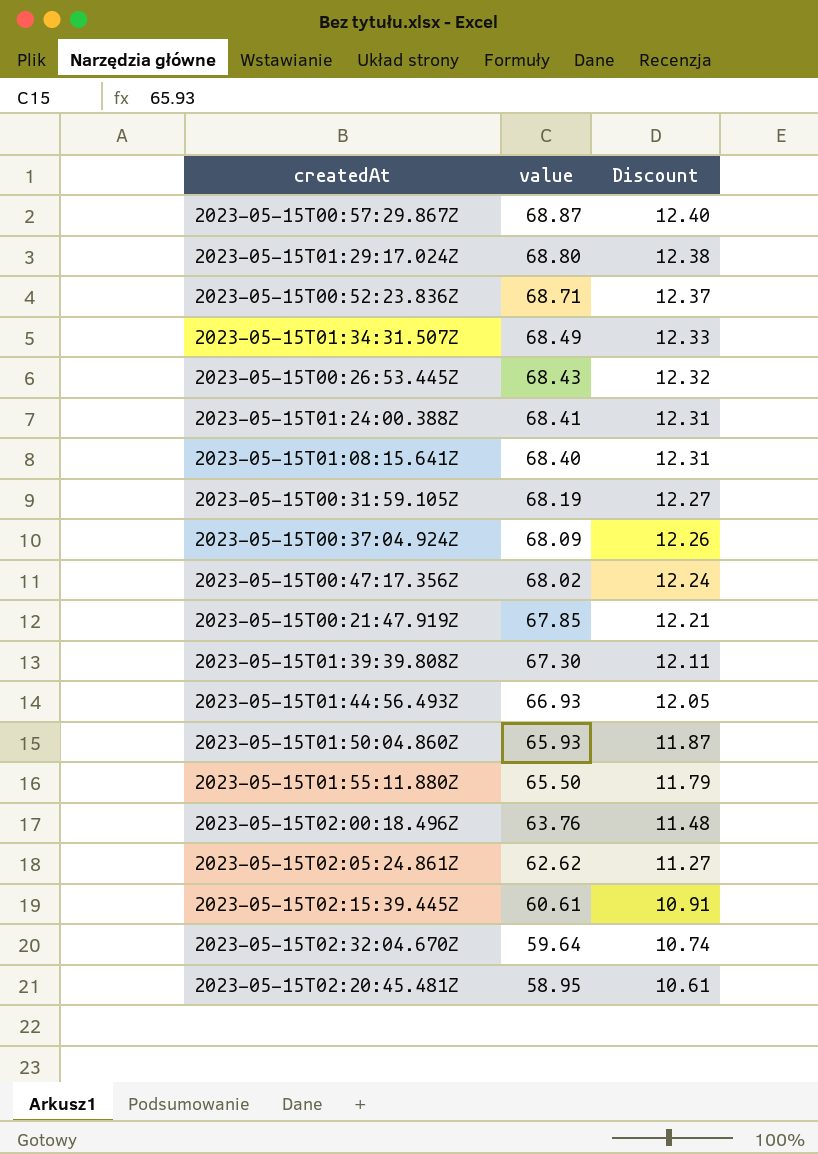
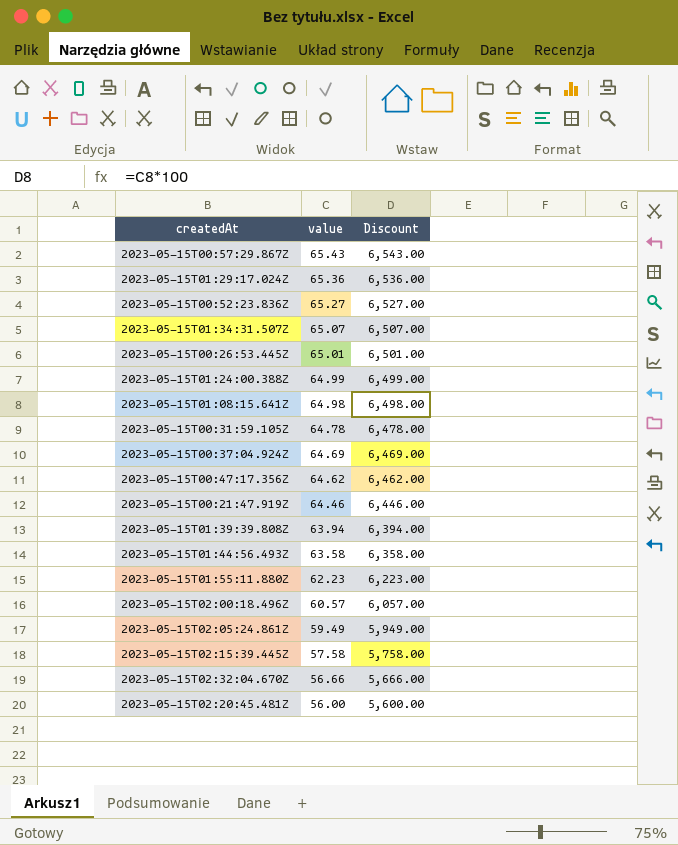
column Discount | formula: [value] * 0.18 -> [value] * 100
row 2023-05-15T01:50:04.860Z: 65.93 | 11.87 -> none
2023-05-15T00:57:29.867Z | value: 68.87 -> 65.43
2023-05-15T01:29:17.024Z | value: 68.80 -> 65.36
2023-05-15T00:52:23.836Z | value: 68.71 -> 65.27
2023-05-15T01:34:31.507Z | value: 68.49 -> 65.07
2023-05-15T00:26:53.445Z | value: 68.43 -> 65.01
2023-05-15T01:24:00.388Z | value: 68.41 -> 64.99
2023-05-15T01:08:15.641Z | value: 68.40 -> 64.98
2023-05-15T00:31:59.105Z | value: 68.19 -> 64.78
2023-05-15T00:37:04.924Z | value: 68.09 -> 64.69
2023-05-15T00:47:17.356Z | value: 68.02 -> 64.62
2023-05-15T00:21:47.919Z | value: 67.85 -> 64.46
2023-05-15T01:39:39.808Z | value: 67.30 -> 63.94
2023-05-15T01:44:56.493Z | value: 66.93 -> 63.58
2023-05-15T01:55:11.880Z | value: 65.50 -> 62.23
2023-05-15T02:00:18.496Z | value: 63.76 -> 60.57
2023-05-15T02:05:24.861Z | value: 62.62 -> 59.49
2023-05-15T02:15:39.445Z | value: 60.61 -> 57.58
2023-05-15T02:32:04.670Z | value: 59.64 -> 56.66
2023-05-15T02:20:45.481Z | value: 58.95 -> 56.00

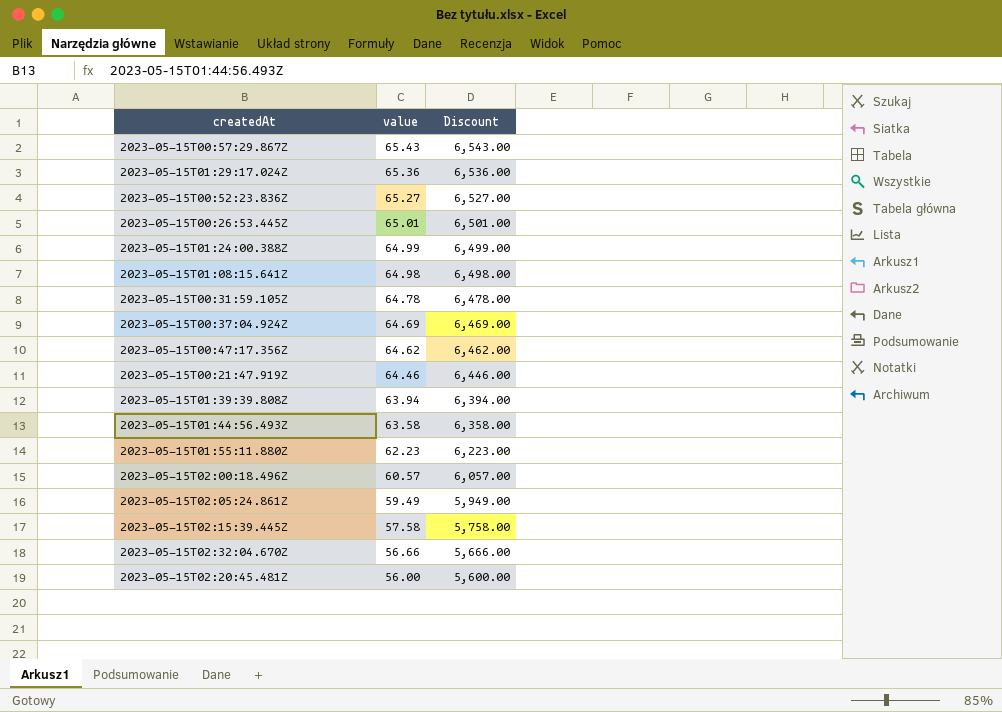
row 2023-05-15T01:34:31.507Z: 65.07 | 6,507.00 -> none

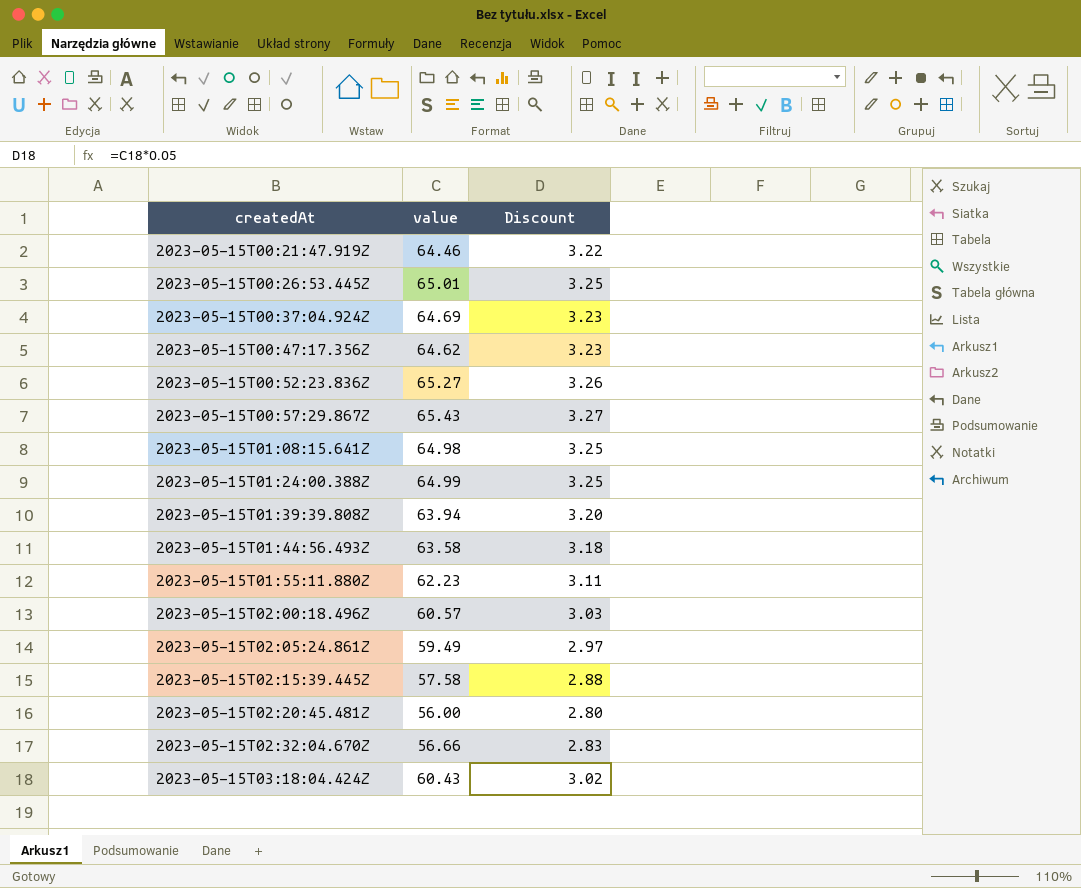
row order: value descending -> createdAt ascending
column Discount | formula: [value] * 100 -> [value] * 0.05
row 2023-05-15T01:29:17.024Z: 65.36 | 6,536.00 -> none
row 2023-05-15T00:31:59.105Z: 64.78 | 6,478.00 -> none
row 2023-05-15T03:18:04.424Z: none -> 60.43 | 3.02

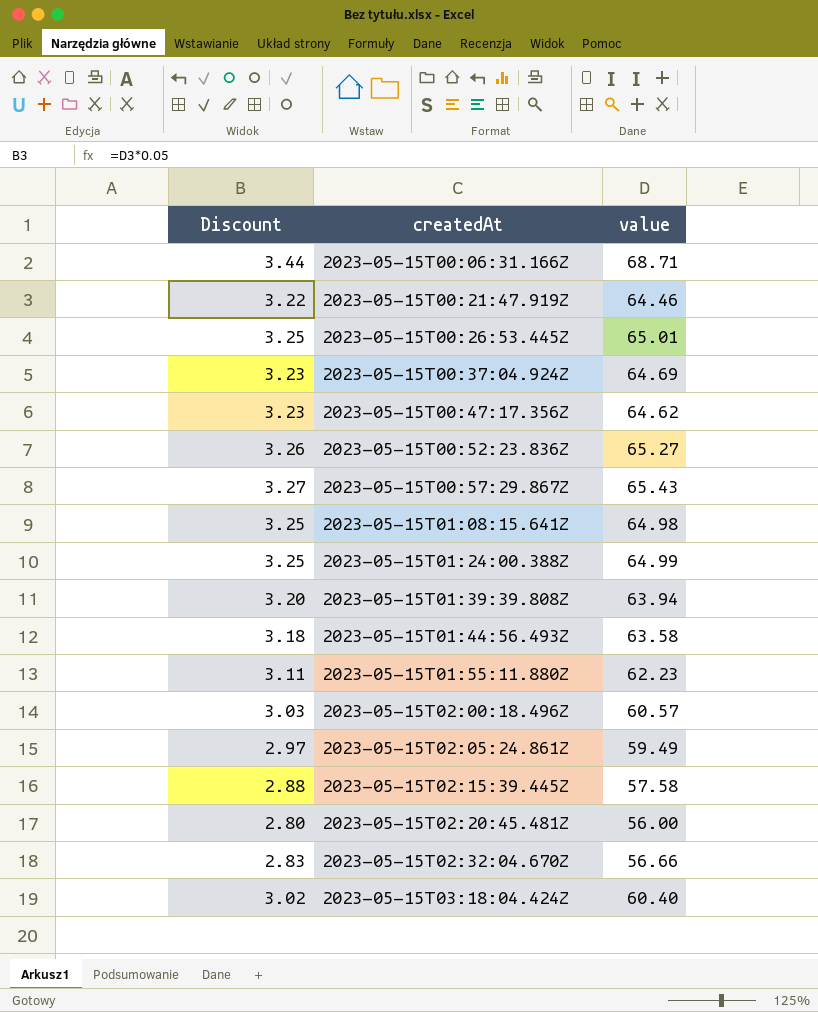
column Discount | position: 3 -> 1
row 2023-05-15T00:06:31.166Z: none -> 3.44 | 68.71
2023-05-15T03:18:04.424Z | value: 60.43 -> 60.40

